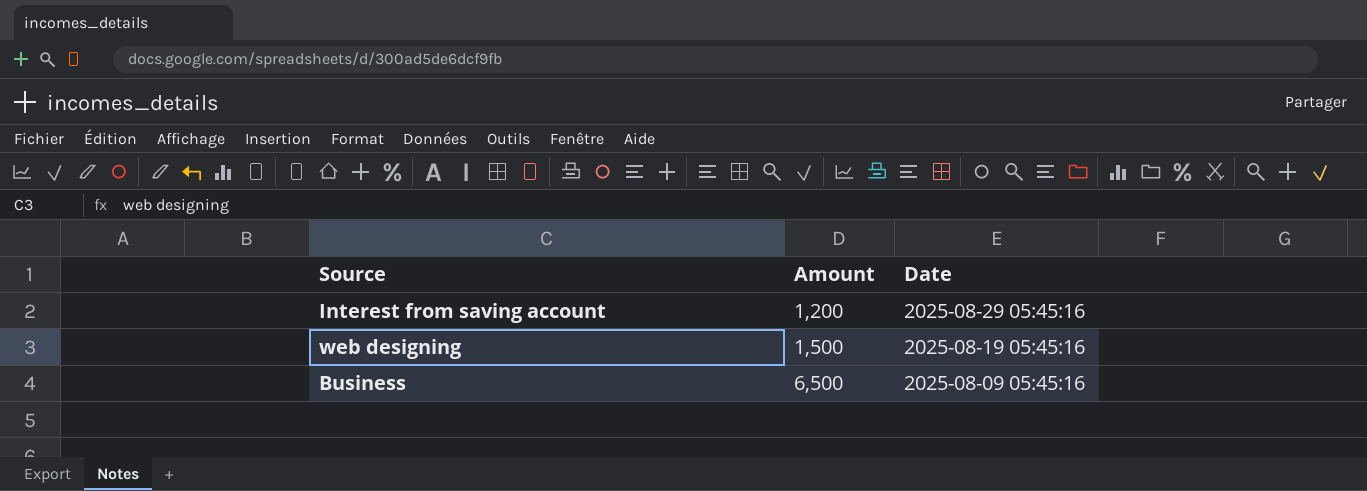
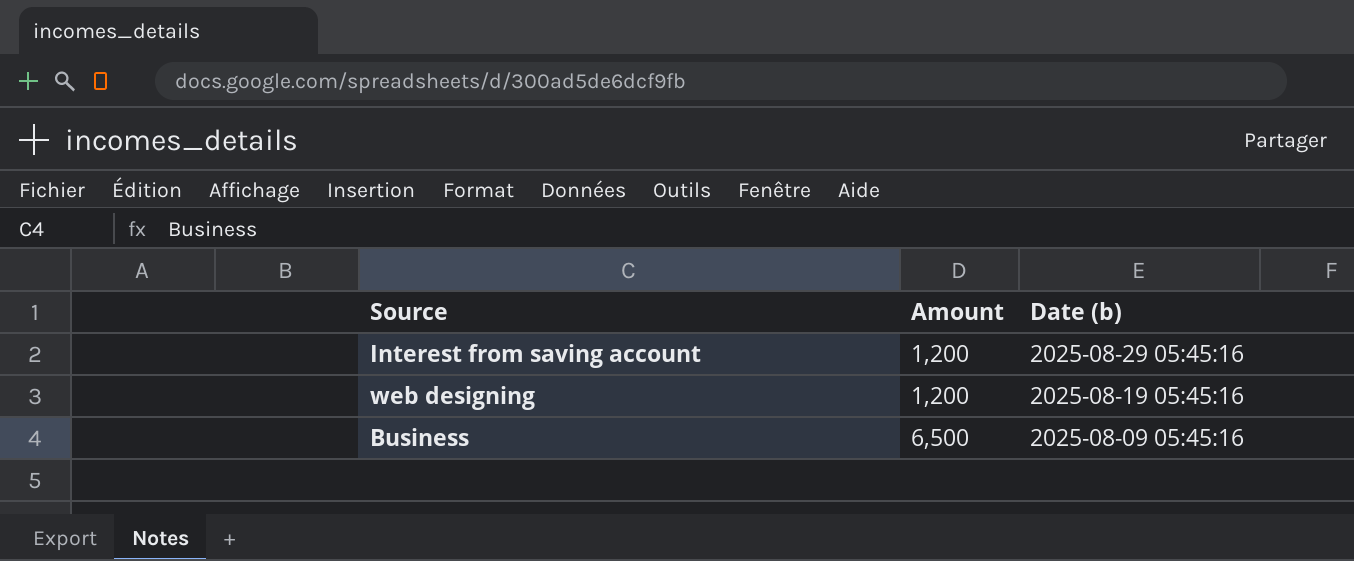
column name: Date -> Date (b)
web designing | Amount: 1,500 -> 1,200

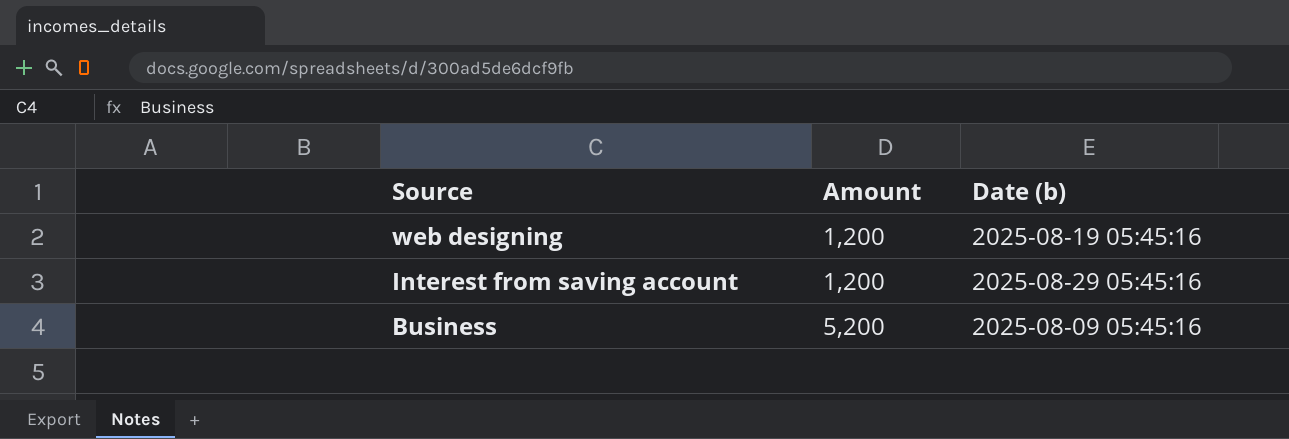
row order: Amount ascending -> Source descending
Business | Amount: 6,500 -> 5,200

